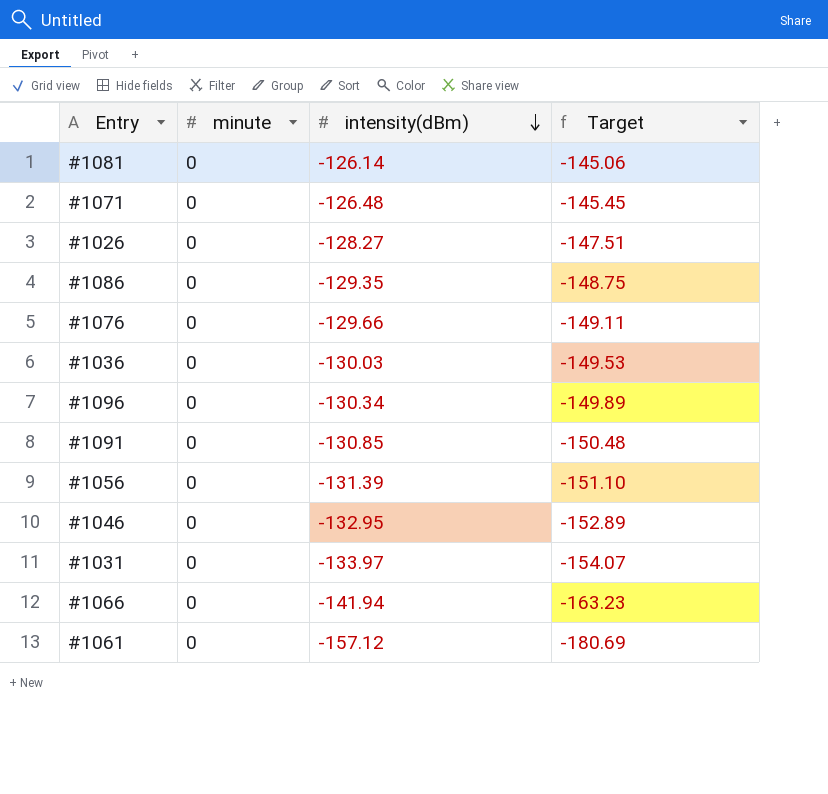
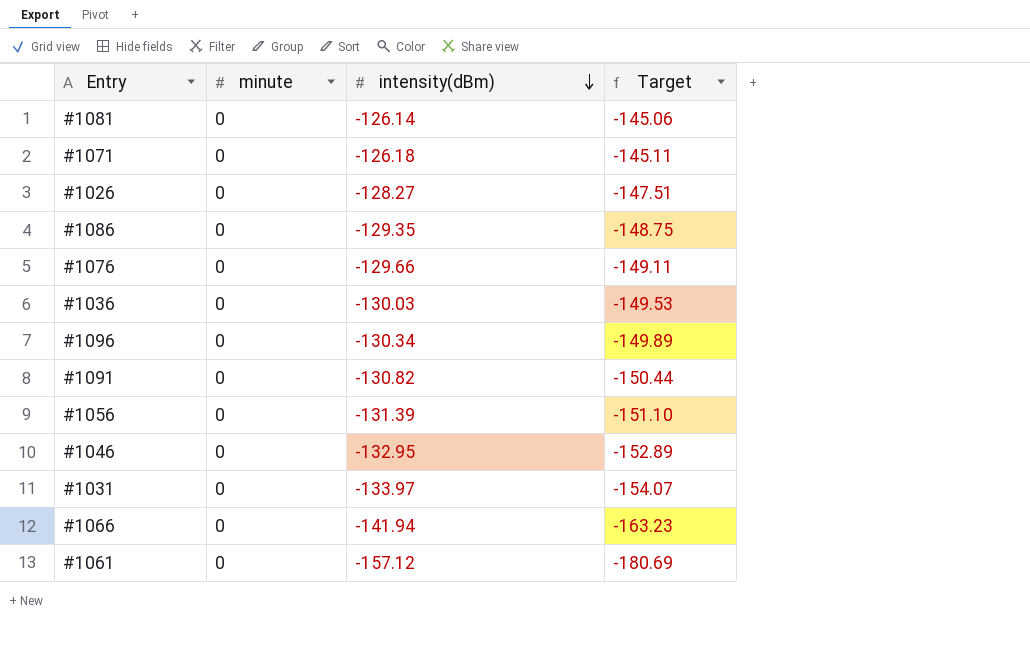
#1071 | intensity(dBm): -126.48 -> -126.18
#1071 | Target: -145.45 -> -145.11
#1091 | intensity(dBm): -130.85 -> -130.82
#1091 | Target: -150.48 -> -150.44

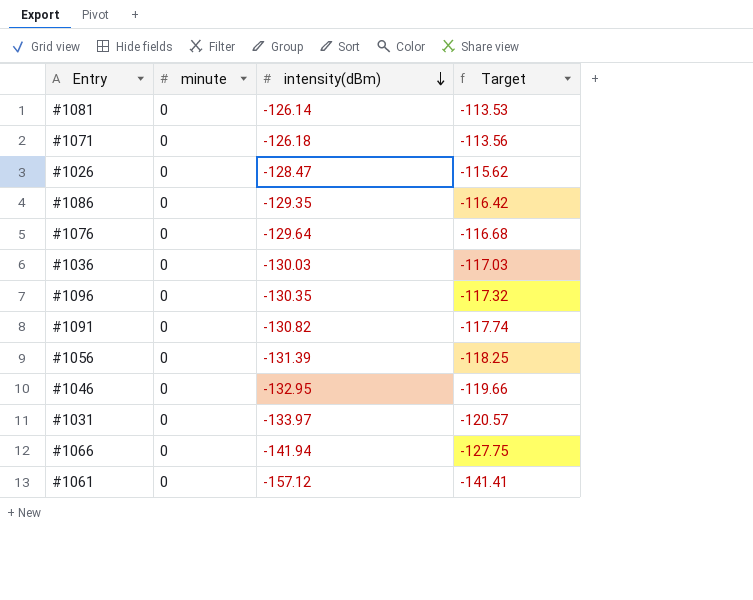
column Target | formula: [intensity(dBm)] * 1.15 -> [intensity(dBm)] * 0.9
#1026 | intensity(dBm): -128.27 -> -128.47
#1076 | intensity(dBm): -129.66 -> -129.64
#1096 | intensity(dBm): -130.34 -> -130.35

